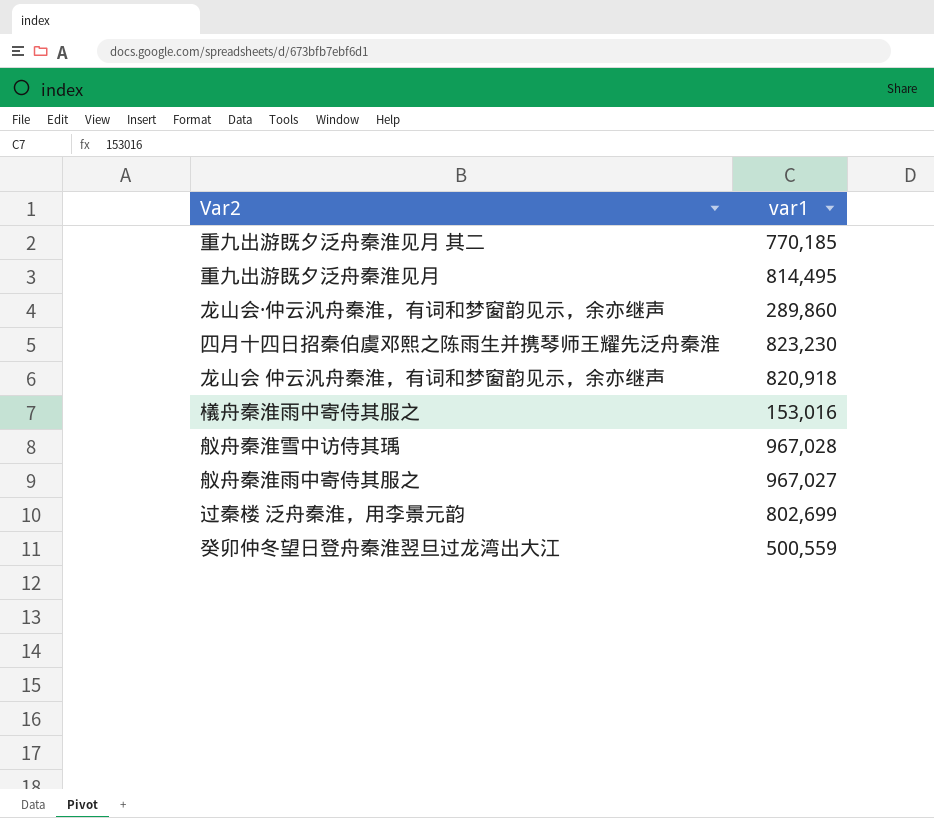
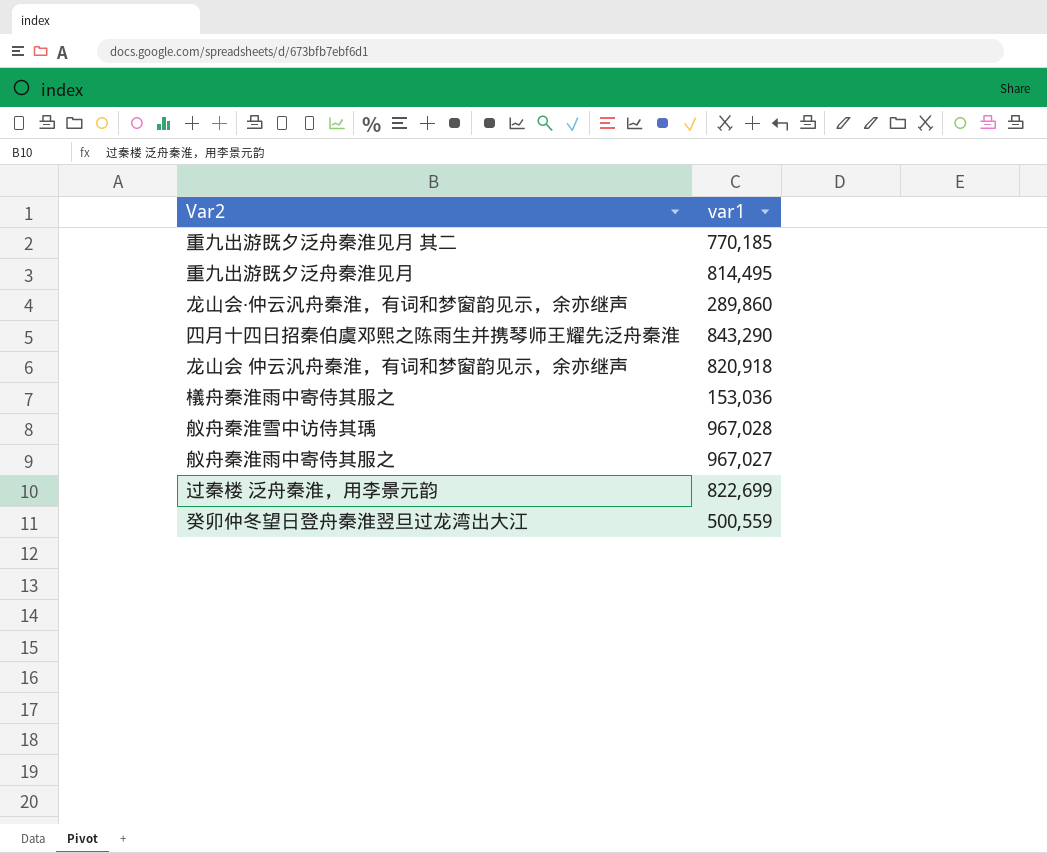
四月十四日招秦伯虞邓熙之陈雨生并携琴师王耀先泛舟秦淮 | var1: 823,230 -> 843,290
檥舟秦淮雨中寄侍其服之 | var1: 153,016 -> 153,036
过秦楼 泛舟秦淮，用李景元韵 | var1: 802,699 -> 822,699

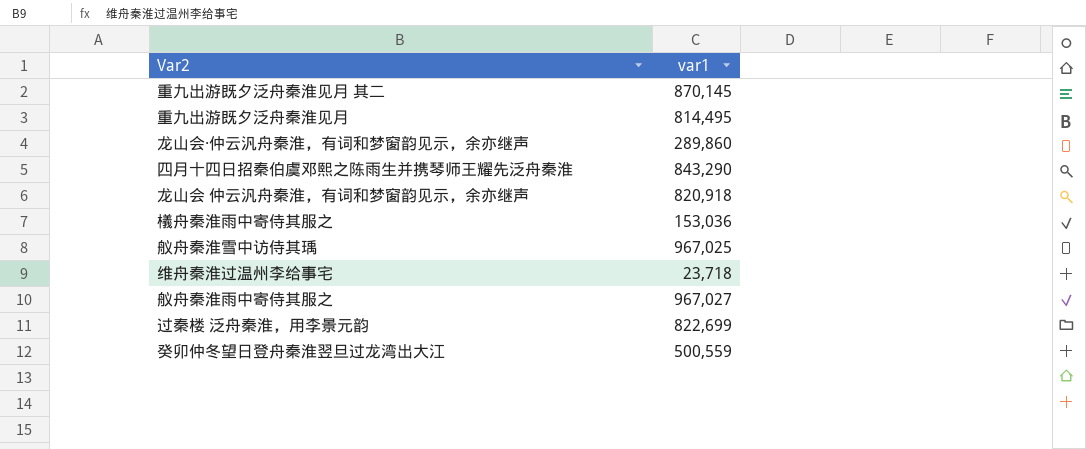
重九出游既夕泛舟秦淮见月 其二 | var1: 770,185 -> 870,145
舣舟秦淮雪中访侍其瑀 | var1: 967,028 -> 967,025
row 维舟秦淮过温州李给事宅: none -> 23,718

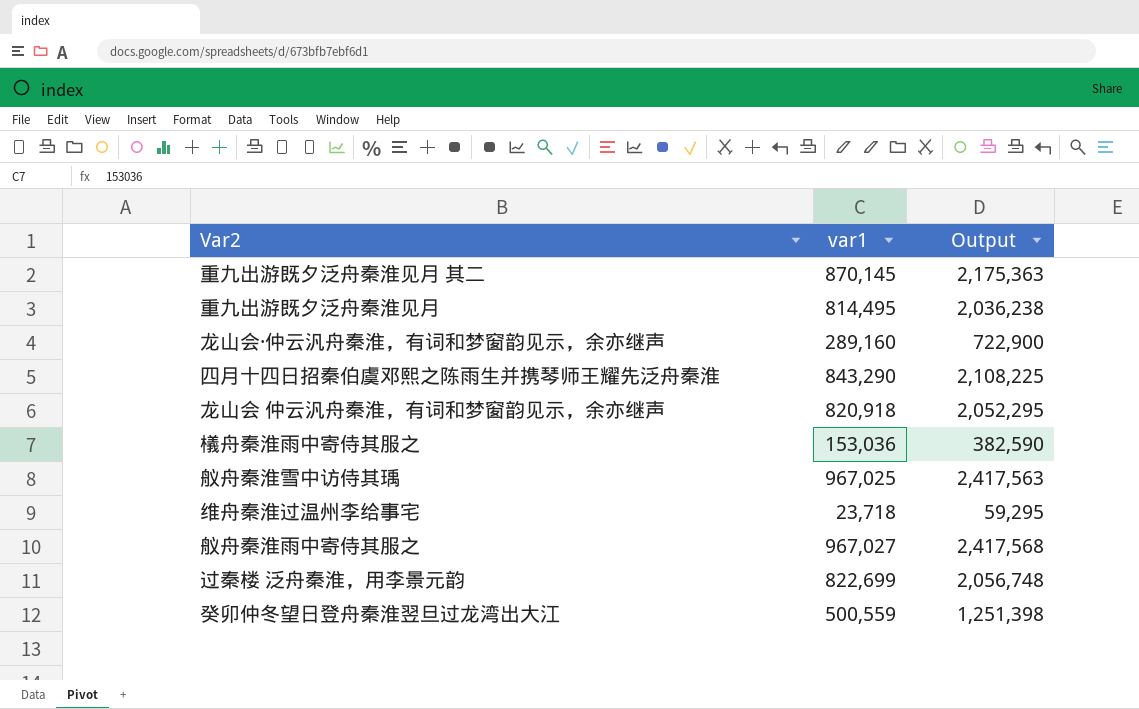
column Output | formula: none -> [var1] * 2.5
龙山会·仲云汎舟秦淮，有词和梦窗韵见示，余亦继声 | var1: 289,860 -> 289,160

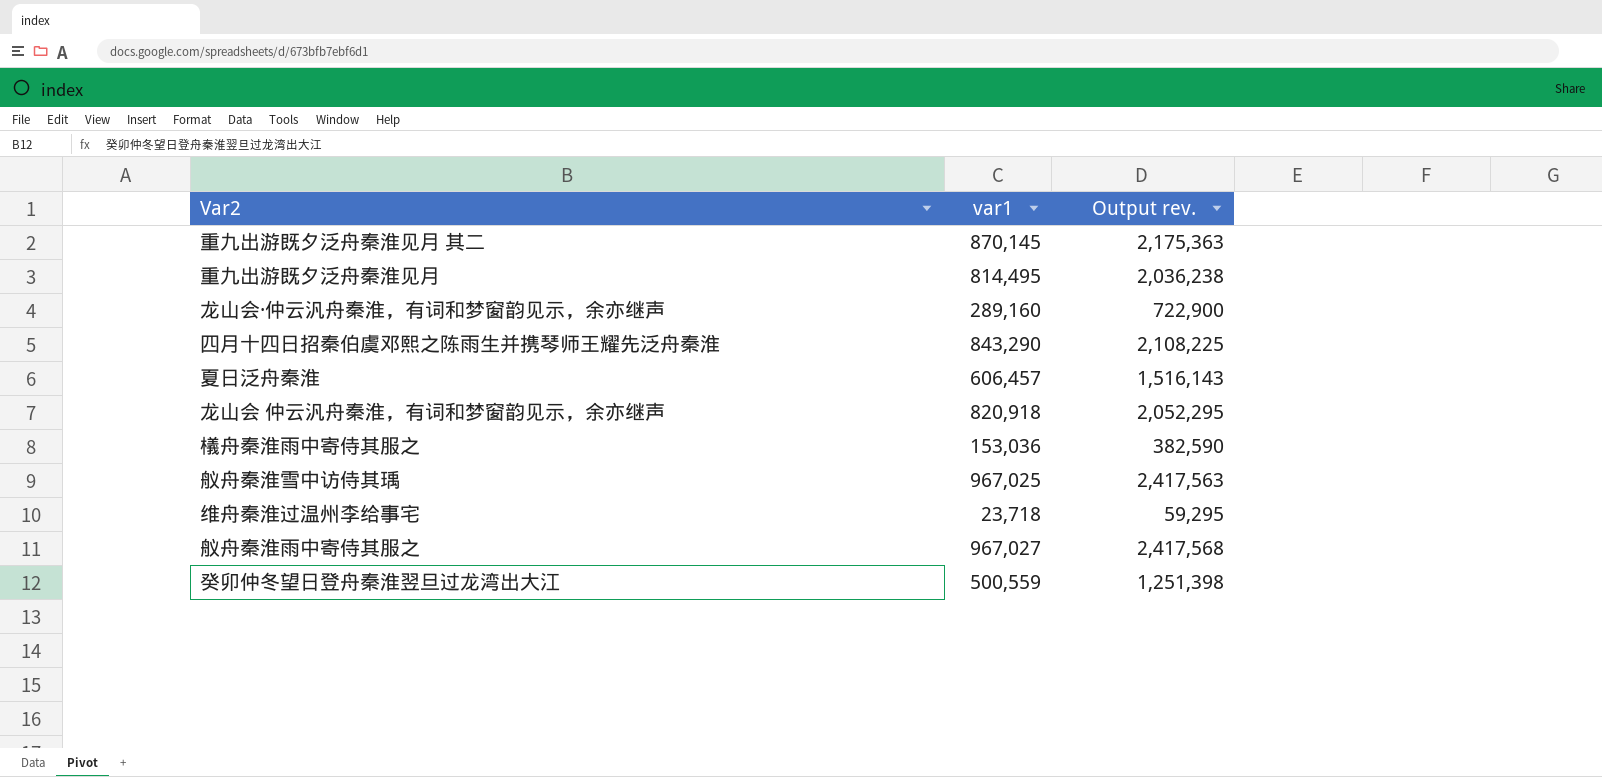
column name: Output -> Output rev.
row 过秦楼 泛舟秦淮，用李景元韵: 822,699 | 2,056,748 -> none
row 夏日泛舟秦淮: none -> 606,457 | 1,516,143

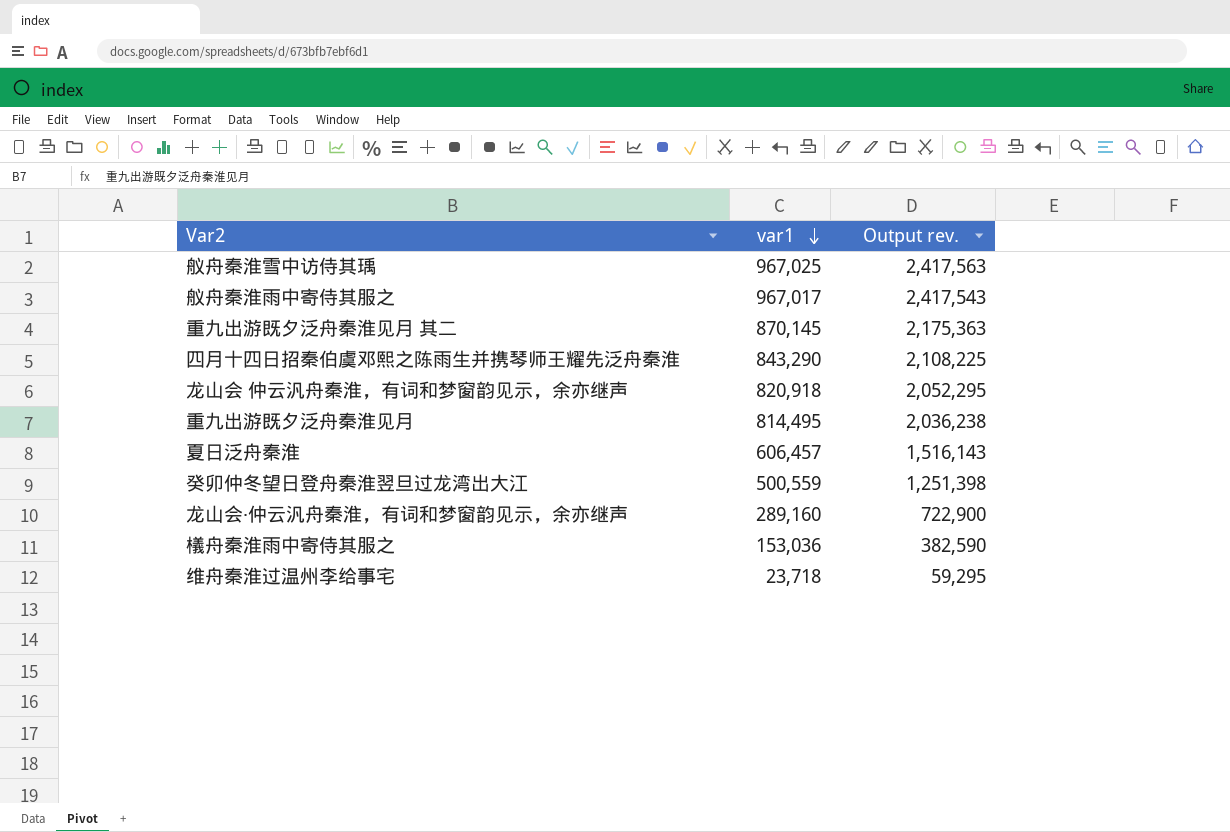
row order: none -> var1 descending
舣舟秦淮雨中寄侍其服之 | var1: 967,027 -> 967,017
舣舟秦淮雨中寄侍其服之 | Output rev.: 2,417,568 -> 2,417,543

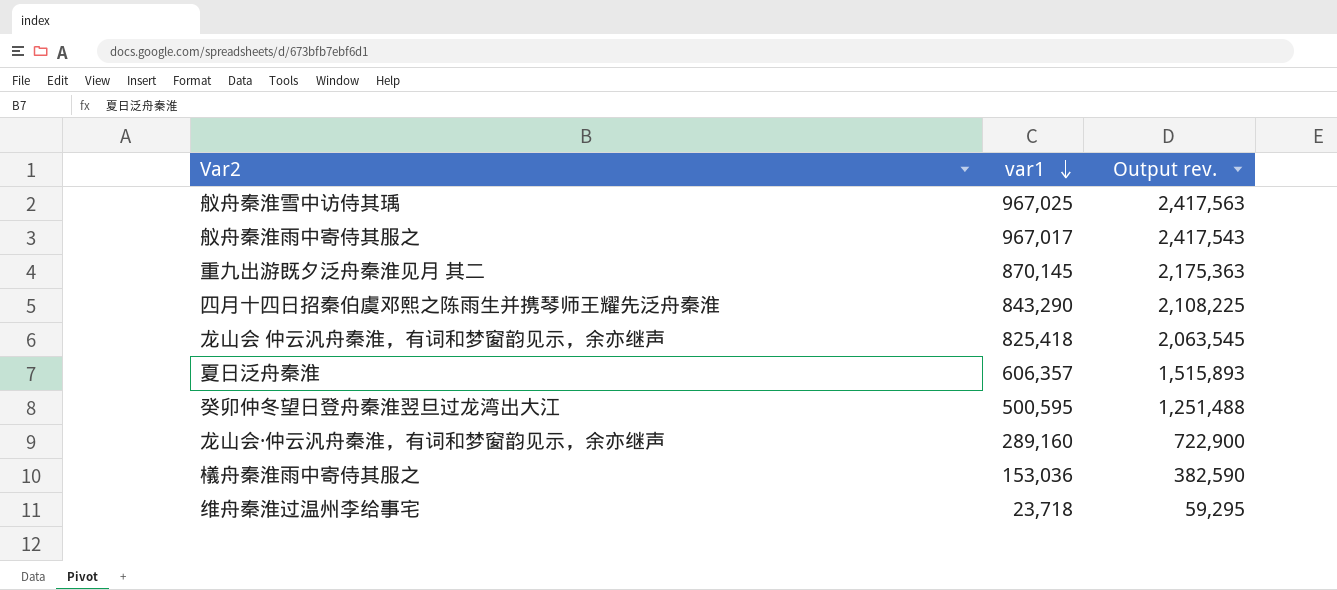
row 重九出游既夕泛舟秦淮见月: 814,495 | 2,036,238 -> none
龙山会 仲云汎舟秦淮，有词和梦窗韵见示，余亦继声 | var1: 820,918 -> 825,418
龙山会 仲云汎舟秦淮，有词和梦窗韵见示，余亦继声 | Output rev.: 2,052,295 -> 2,063,545
夏日泛舟秦淮 | var1: 606,457 -> 606,357
夏日泛舟秦淮 | Output rev.: 1,516,143 -> 1,515,893
癸卯仲冬望日登舟秦淮翌旦过龙湾出大江 | var1: 500,559 -> 500,595
癸卯仲冬望日登舟秦淮翌旦过龙湾出大江 | Output rev.: 1,251,398 -> 1,251,488

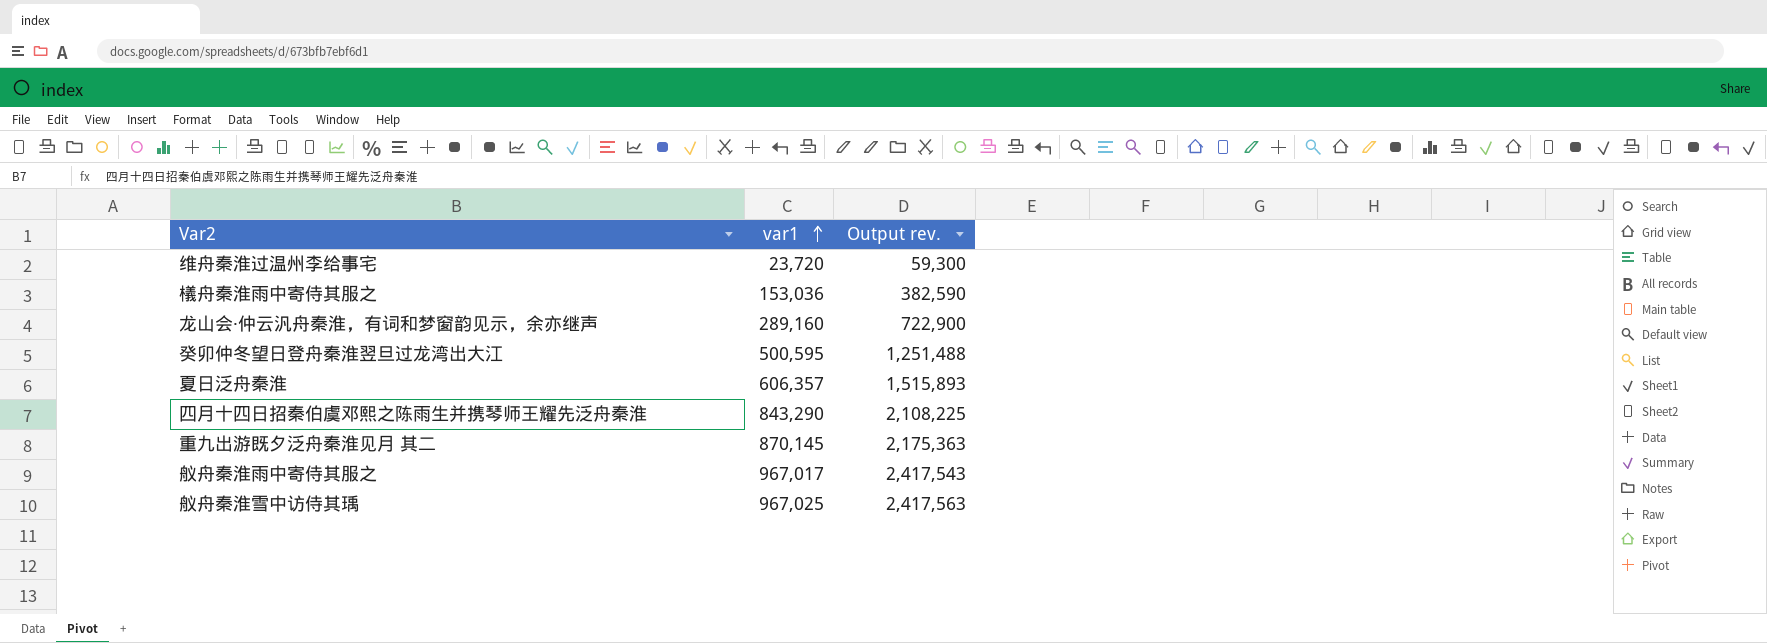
row order: var1 descending -> var1 ascending
row 龙山会 仲云汎舟秦淮，有词和梦窗韵见示，余亦继声: 825,418 | 2,063,545 -> none
维舟秦淮过温州李给事宅 | var1: 23,718 -> 23,720
维舟秦淮过温州李给事宅 | Output rev.: 59,295 -> 59,300

